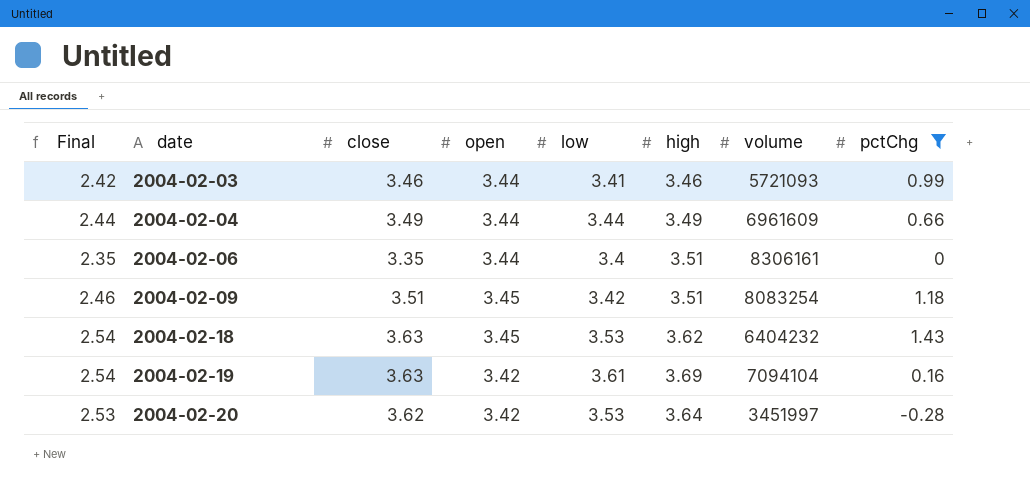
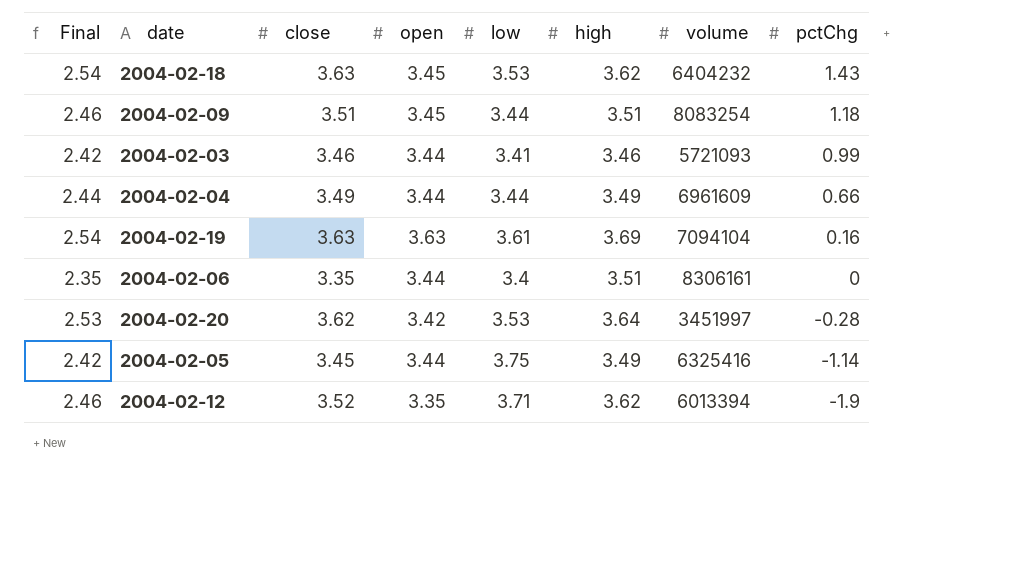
filter: pctChg >= -0.28 -> none
row order: date ascending -> pctChg descending
2004-02-09 | low: 3.42 -> 3.44
2004-02-19 | open: 3.42 -> 3.63

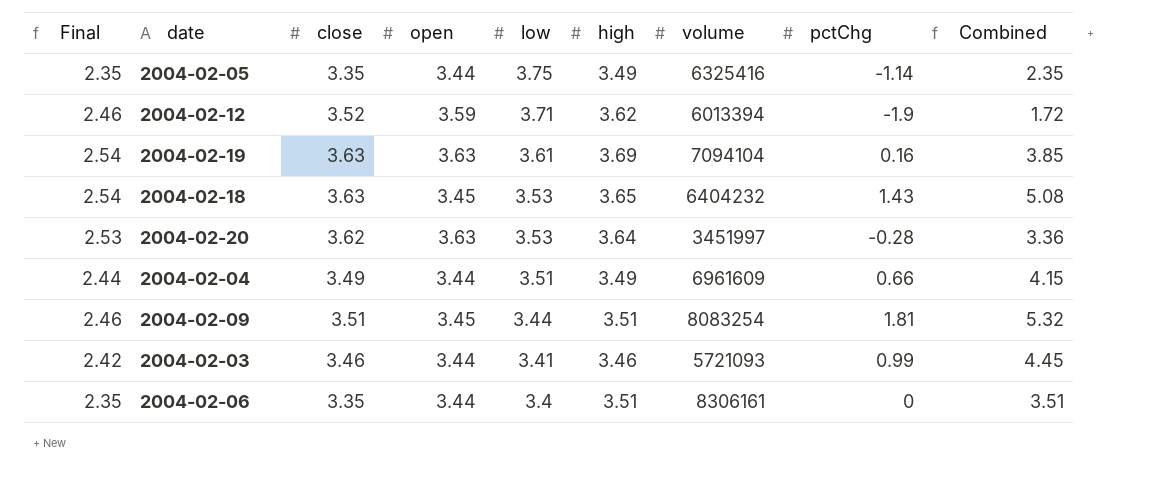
row order: pctChg descending -> low descending
column Combined | formula: none -> [high] + [pctChg]
2004-02-05 | Final: 2.42 -> 2.35
2004-02-05 | close: 3.45 -> 3.35
2004-02-12 | open: 3.35 -> 3.59
2004-02-18 | high: 3.62 -> 3.65
2004-02-20 | open: 3.42 -> 3.63
2004-02-04 | low: 3.44 -> 3.51
2004-02-09 | pctChg: 1.18 -> 1.81

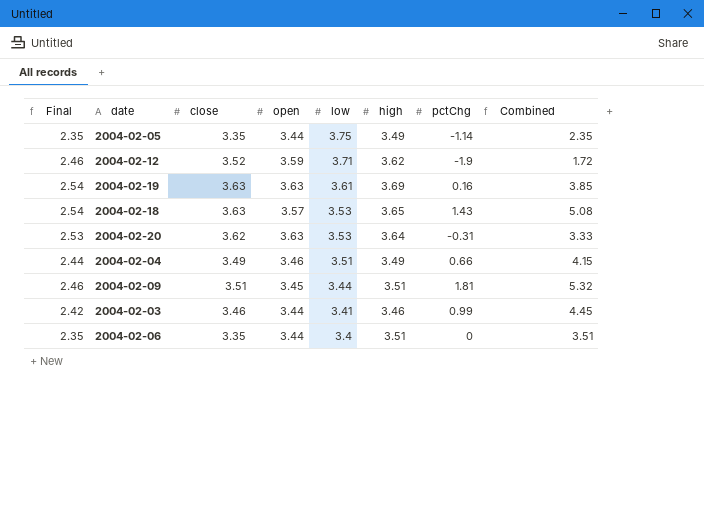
column volume | position: 7 -> none
2004-02-18 | open: 3.45 -> 3.57
2004-02-20 | pctChg: -0.28 -> -0.31
2004-02-20 | Combined: 3.36 -> 3.33
2004-02-04 | open: 3.44 -> 3.46

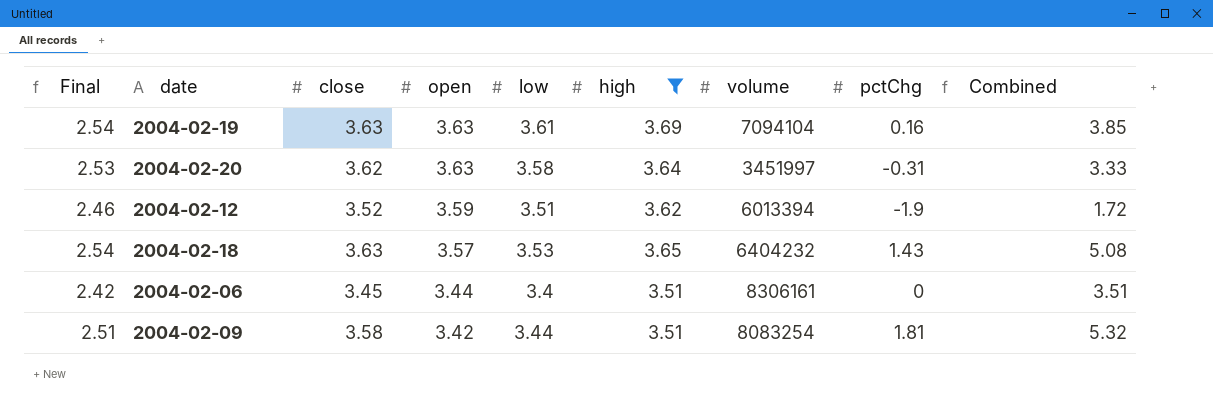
filter: none -> high >= 3.51
row order: low descending -> open descending
column volume | position: none -> 7
2004-02-20 | low: 3.53 -> 3.58
2004-02-12 | low: 3.71 -> 3.51
2004-02-06 | Final: 2.35 -> 2.42
2004-02-06 | close: 3.35 -> 3.45
2004-02-09 | Final: 2.46 -> 2.51
2004-02-09 | close: 3.51 -> 3.58
2004-02-09 | open: 3.45 -> 3.42

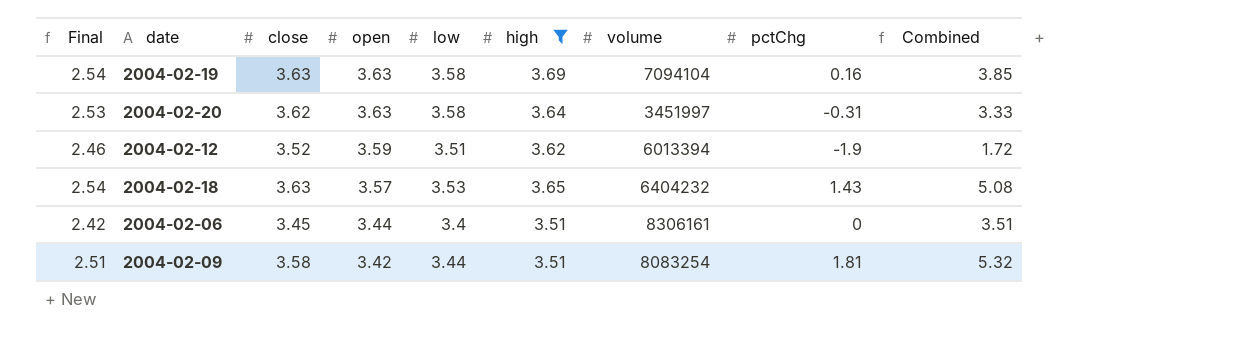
2004-02-19 | low: 3.61 -> 3.58

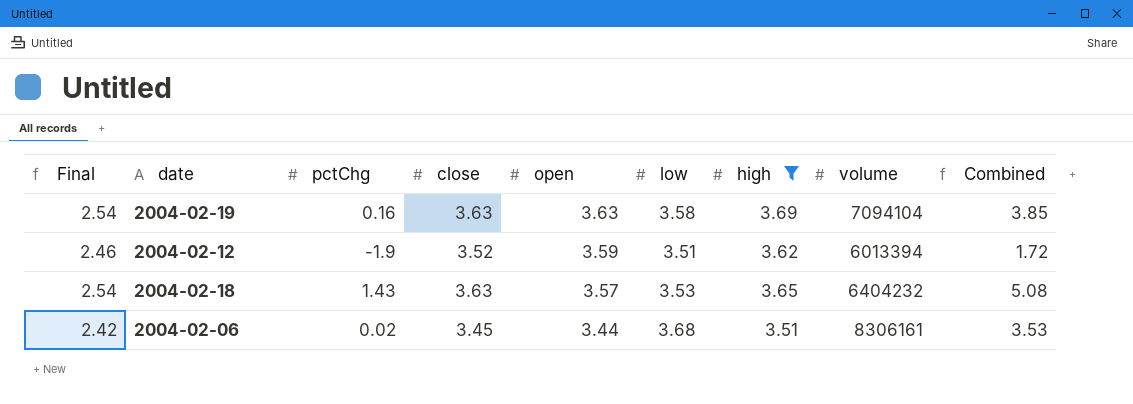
column pctChg | position: 8 -> 3
row 2004-02-20: 2.53 | 3.62 | 3.63 | 3.58 | 3.64 | 3451997 | -0.31 | 3.33 -> none
row 2004-02-09: 2.51 | 3.58 | 3.42 | 3.44 | 3.51 | 8083254 | 1.81 | 5.32 -> none
2004-02-06 | pctChg: 0 -> 0.02
2004-02-06 | low: 3.4 -> 3.68
2004-02-06 | Combined: 3.51 -> 3.53

